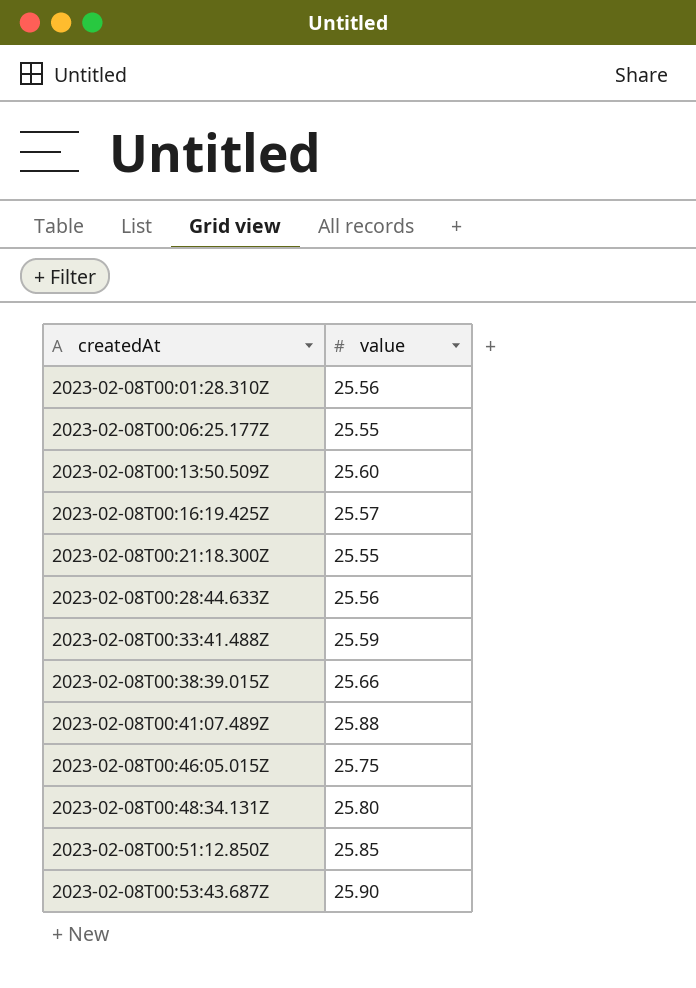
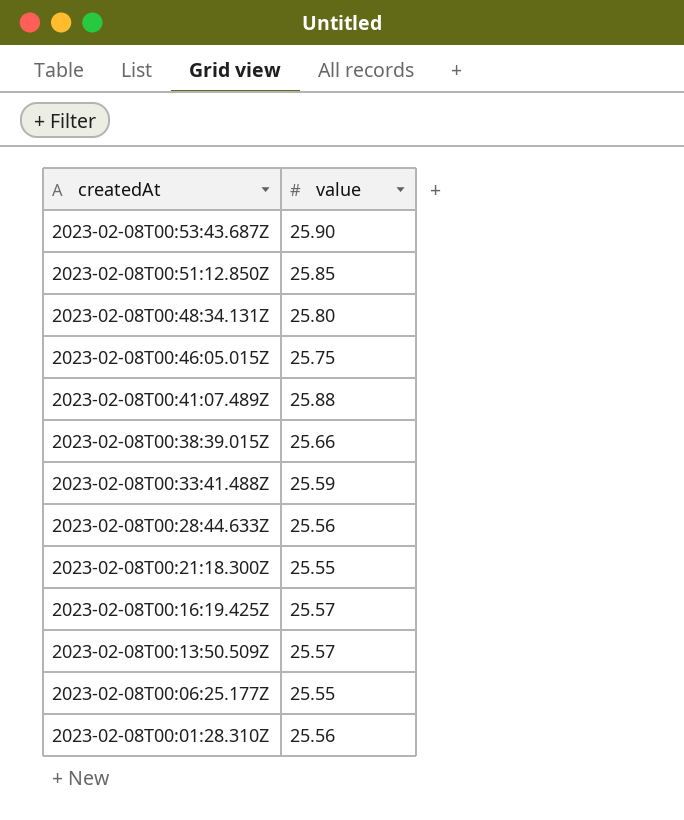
row order: createdAt ascending -> createdAt descending
2023-02-08T00:13:50.509Z | value: 25.60 -> 25.57

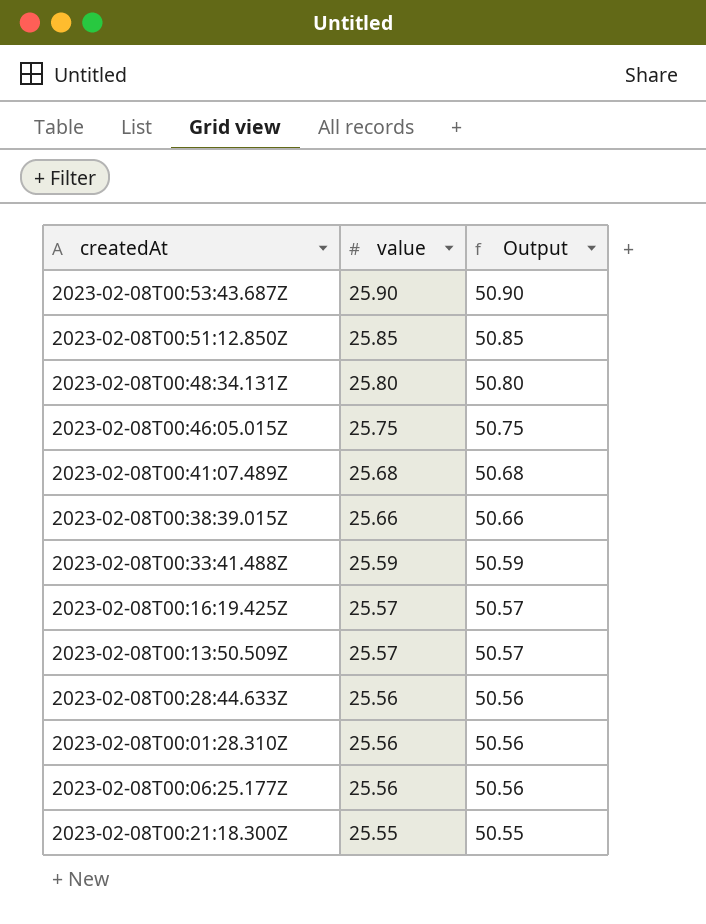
row order: createdAt descending -> value descending
column Output | formula: none -> [value] + 25
2023-02-08T00:41:07.489Z | value: 25.88 -> 25.68
2023-02-08T00:06:25.177Z | value: 25.55 -> 25.56

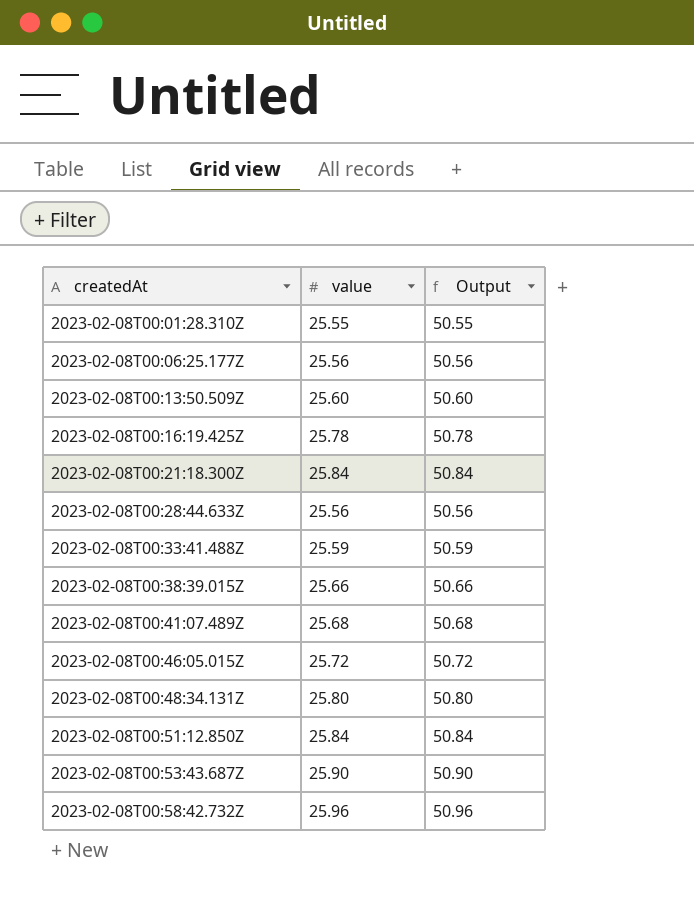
row order: value descending -> createdAt ascending
2023-02-08T00:01:28.310Z | value: 25.56 -> 25.55
2023-02-08T00:01:28.310Z | Output: 50.56 -> 50.55
2023-02-08T00:13:50.509Z | value: 25.57 -> 25.60
2023-02-08T00:13:50.509Z | Output: 50.57 -> 50.60
2023-02-08T00:16:19.425Z | value: 25.57 -> 25.78
2023-02-08T00:16:19.425Z | Output: 50.57 -> 50.78
2023-02-08T00:21:18.300Z | value: 25.55 -> 25.84
2023-02-08T00:21:18.300Z | Output: 50.55 -> 50.84
2023-02-08T00:46:05.015Z | value: 25.75 -> 25.72
2023-02-08T00:46:05.015Z | Output: 50.75 -> 50.72
2023-02-08T00:51:12.850Z | value: 25.85 -> 25.84
2023-02-08T00:51:12.850Z | Output: 50.85 -> 50.84
row 2023-02-08T00:58:42.732Z: none -> 25.96 | 50.96

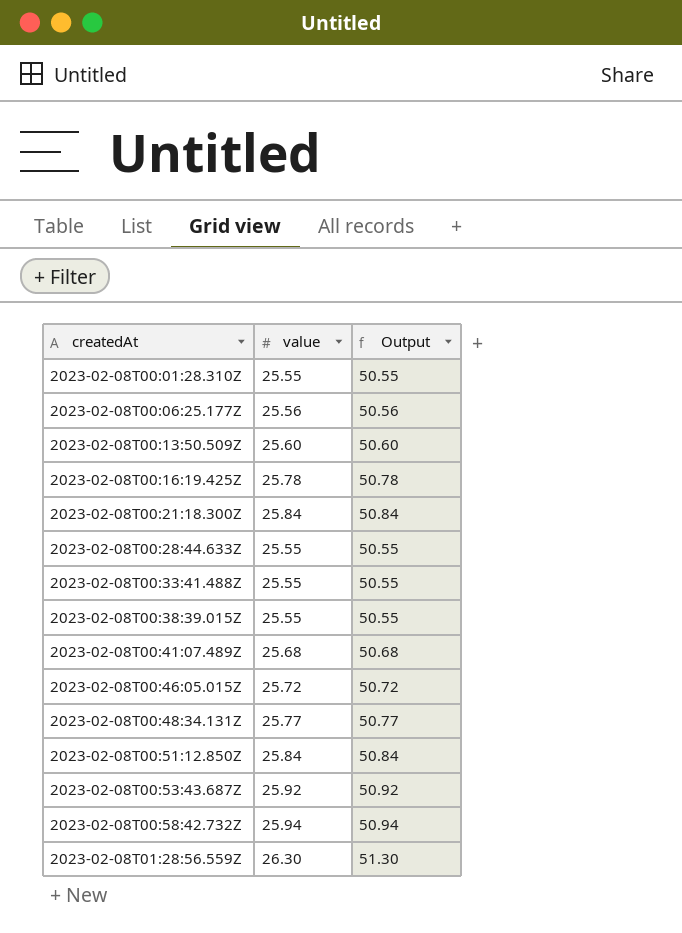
2023-02-08T00:28:44.633Z | value: 25.56 -> 25.55
2023-02-08T00:28:44.633Z | Output: 50.56 -> 50.55
2023-02-08T00:33:41.488Z | value: 25.59 -> 25.55
2023-02-08T00:33:41.488Z | Output: 50.59 -> 50.55
2023-02-08T00:38:39.015Z | value: 25.66 -> 25.55
2023-02-08T00:38:39.015Z | Output: 50.66 -> 50.55
2023-02-08T00:48:34.131Z | value: 25.80 -> 25.77
2023-02-08T00:48:34.131Z | Output: 50.80 -> 50.77
2023-02-08T00:53:43.687Z | value: 25.90 -> 25.92
2023-02-08T00:53:43.687Z | Output: 50.90 -> 50.92
2023-02-08T00:58:42.732Z | value: 25.96 -> 25.94
2023-02-08T00:58:42.732Z | Output: 50.96 -> 50.94
row 2023-02-08T01:28:56.559Z: none -> 26.30 | 51.30

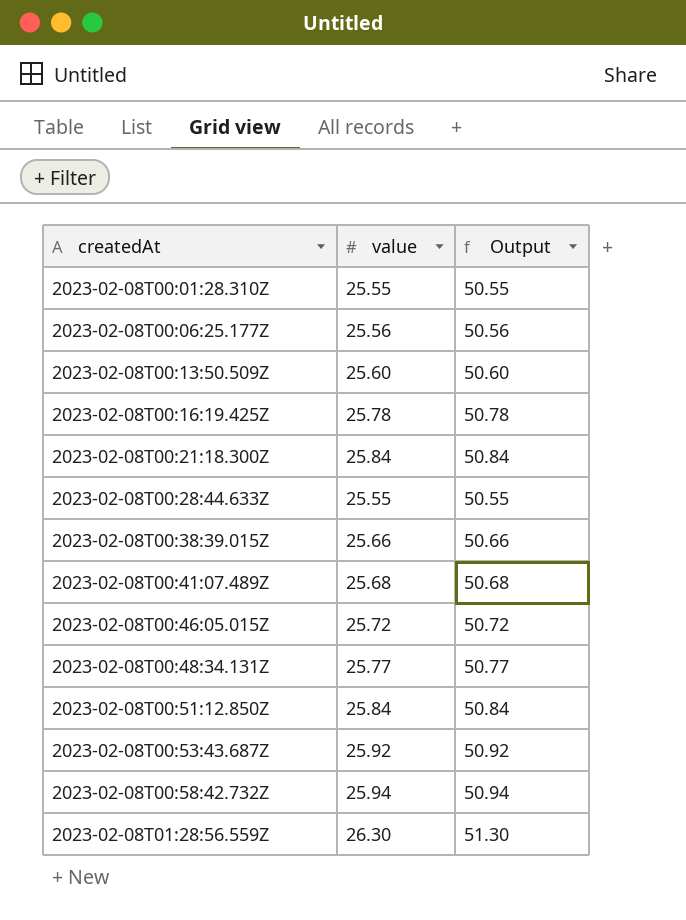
row 2023-02-08T00:33:41.488Z: 25.55 | 50.55 -> none
2023-02-08T00:38:39.015Z | value: 25.55 -> 25.66
2023-02-08T00:38:39.015Z | Output: 50.55 -> 50.66

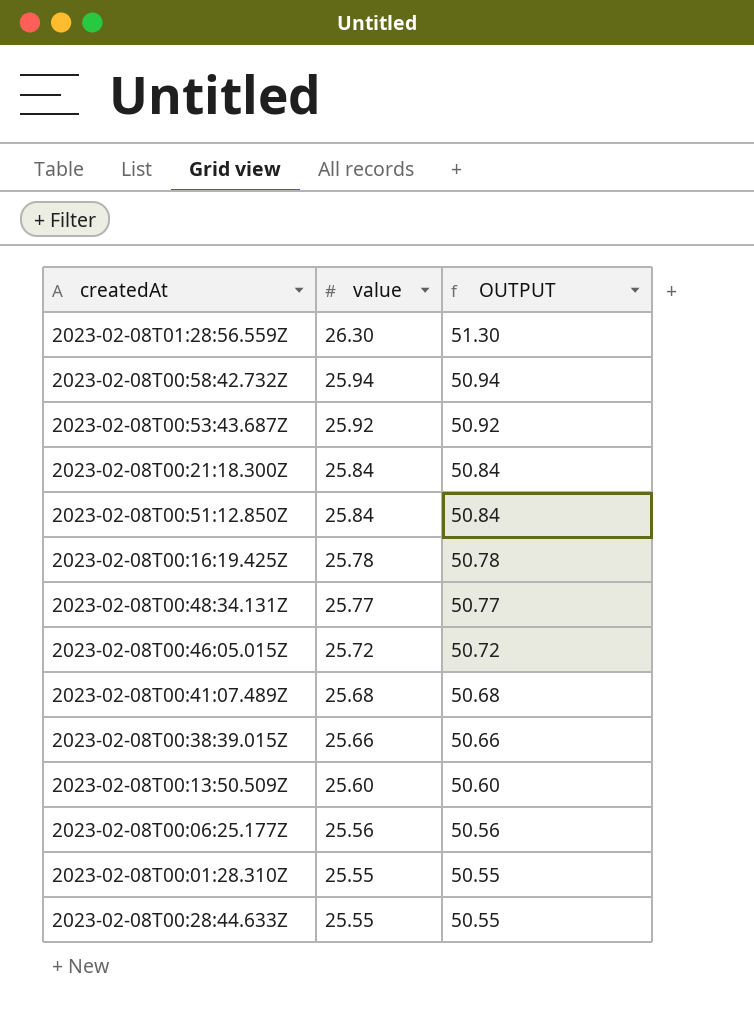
row order: createdAt ascending -> value descending
column name: Output -> OUTPUT

